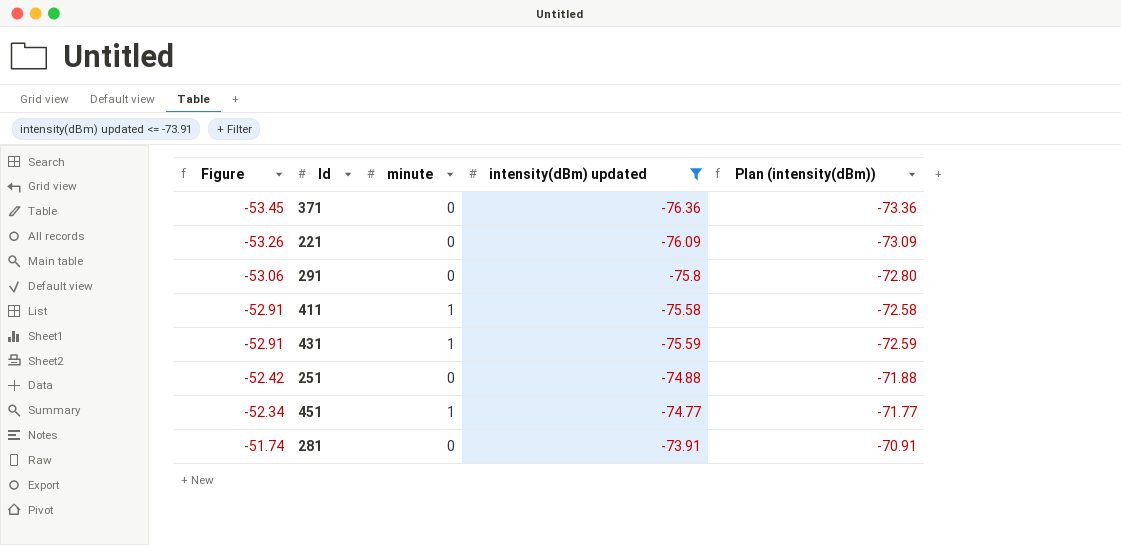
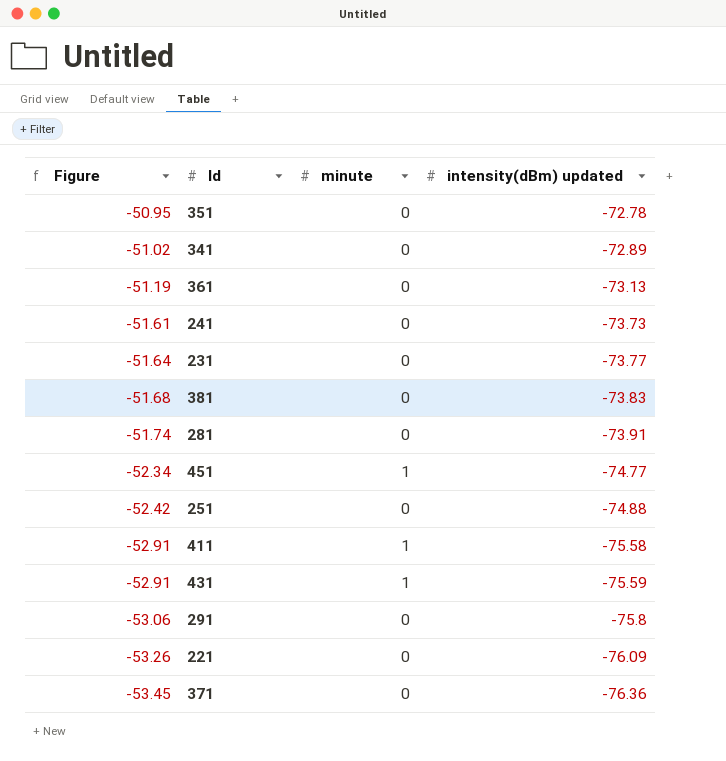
filter: intensity(dBm) updated <= -73.91 -> none
row order: Figure ascending -> Figure descending
column Plan (intensity(dBm)) | formula: [intensity(dBm) updated] + 3 -> none

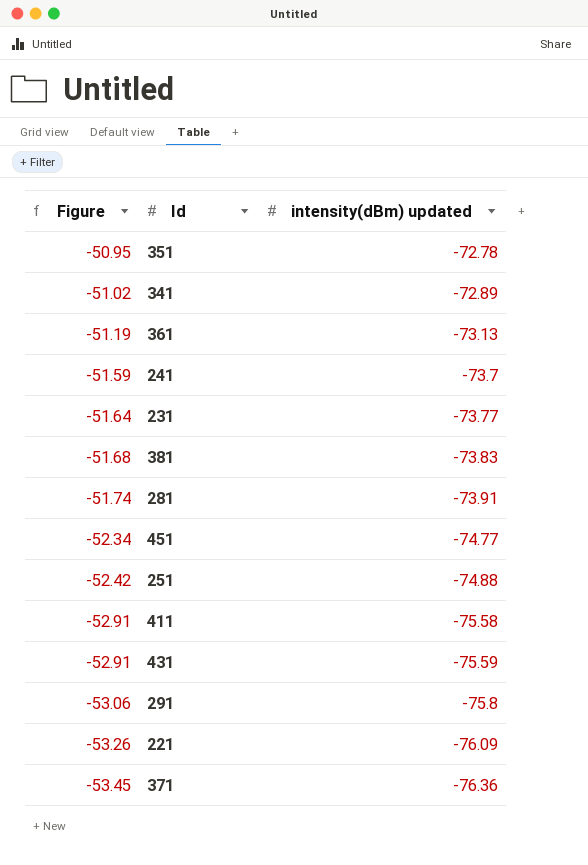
column minute | position: 3 -> none
241 | Figure: -51.61 -> -51.59
241 | intensity(dBm) updated: -73.73 -> -73.7

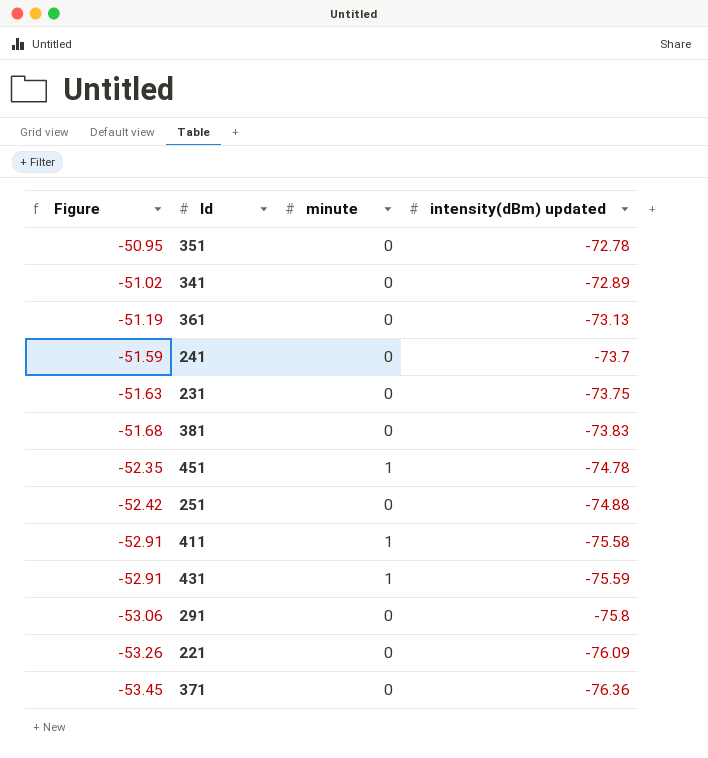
column minute | position: none -> 3
row 281: -51.74 | -73.91 -> none
231 | Figure: -51.64 -> -51.63
231 | intensity(dBm) updated: -73.77 -> -73.75
451 | Figure: -52.34 -> -52.35
451 | intensity(dBm) updated: -74.77 -> -74.78

